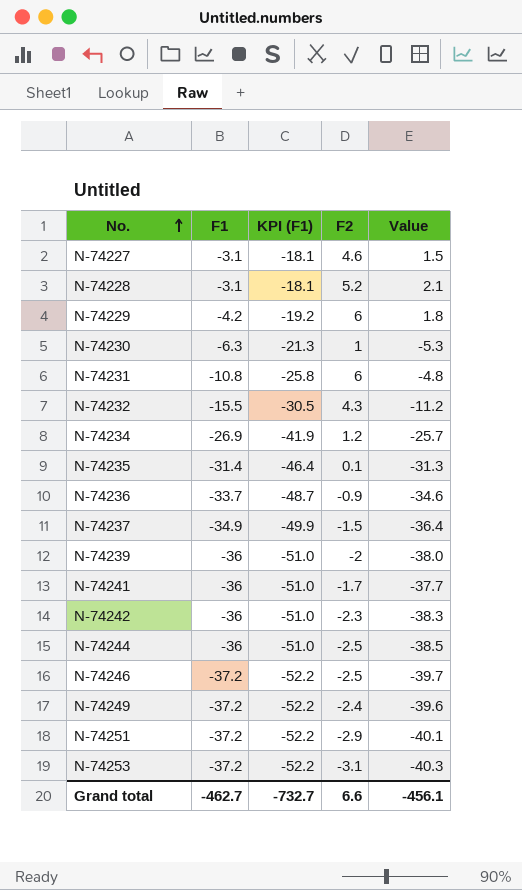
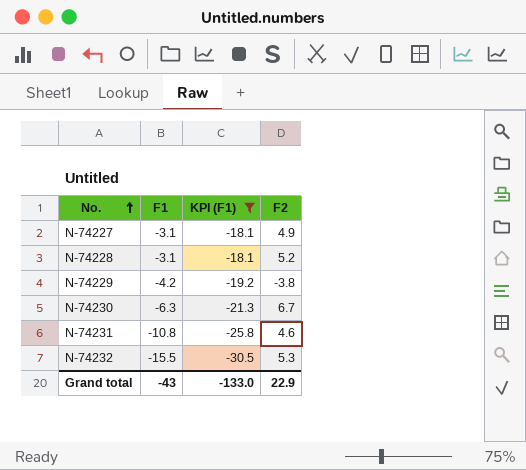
filter: none -> KPI (F1) >= -30.5
column Value | formula: [F1] + [F2] -> none
N-74227 | F2: 4.6 -> 4.9
N-74229 | F2: 6 -> -3.8
N-74230 | F2: 1 -> 6.7
N-74231 | F2: 6 -> 4.6
N-74232 | F2: 4.3 -> 5.3
Grand total | F1: -462.7 -> -43
Grand total | KPI (F1): -732.7 -> -133.0
Grand total | F2: 6.6 -> 22.9

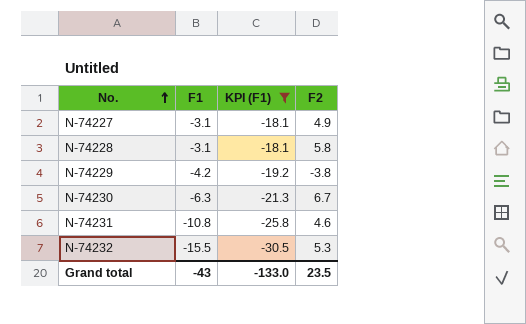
N-74228 | F2: 5.2 -> 5.8
Grand total | F2: 22.9 -> 23.5

